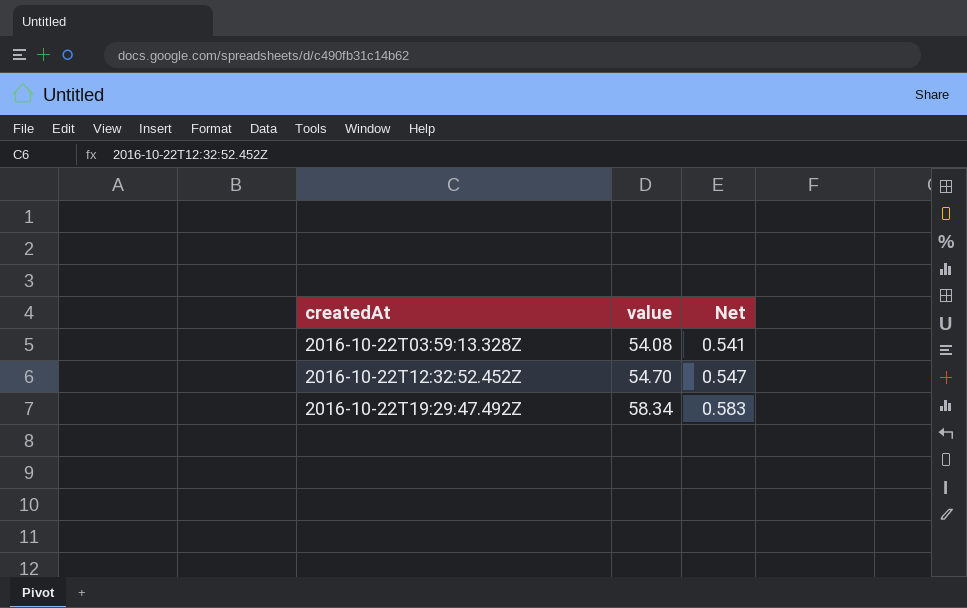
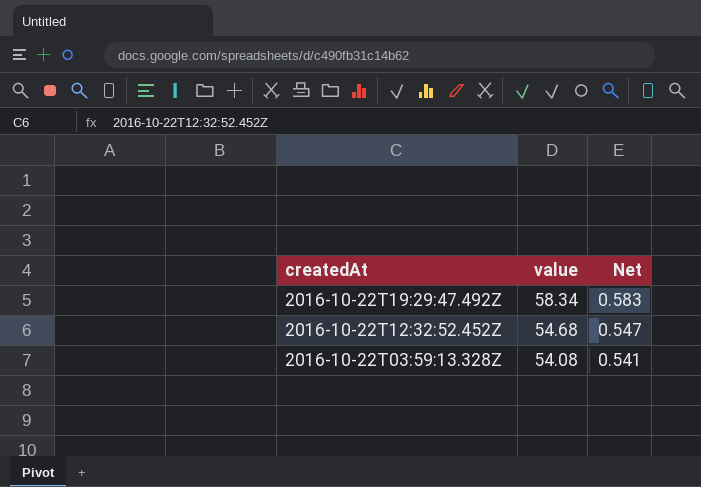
row order: createdAt ascending -> createdAt descending
2016-10-22T12:32:52.452Z | value: 54.70 -> 54.68

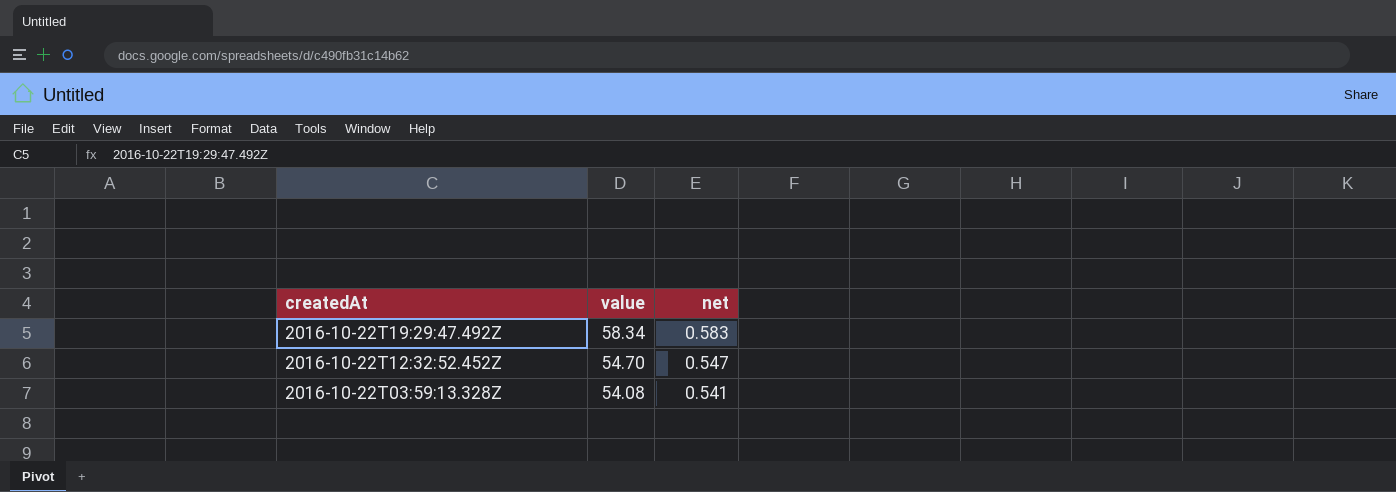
column name: Net -> net
2016-10-22T12:32:52.452Z | value: 54.68 -> 54.70

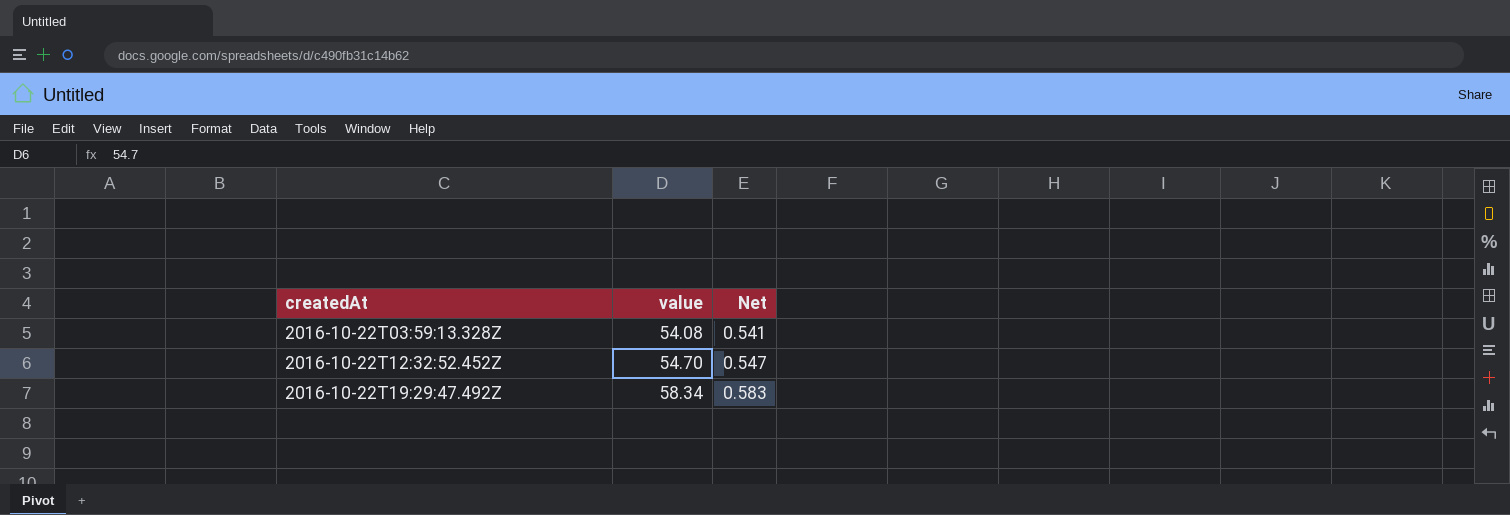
row order: createdAt descending -> createdAt ascending
column name: net -> Net

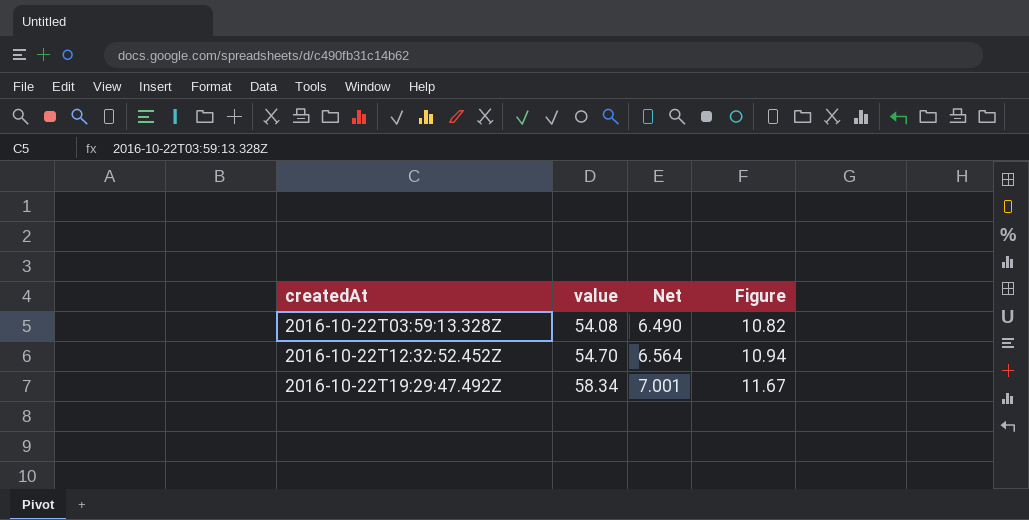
column Net | formula: [value] * 0.01 -> [value] * 0.12
column Figure | formula: none -> [value] * 0.2

